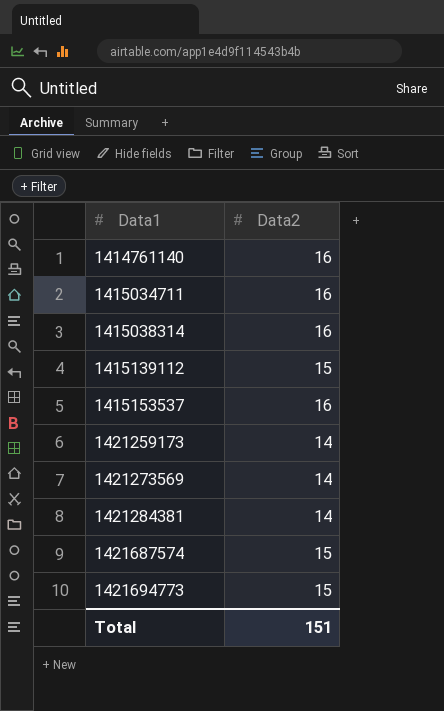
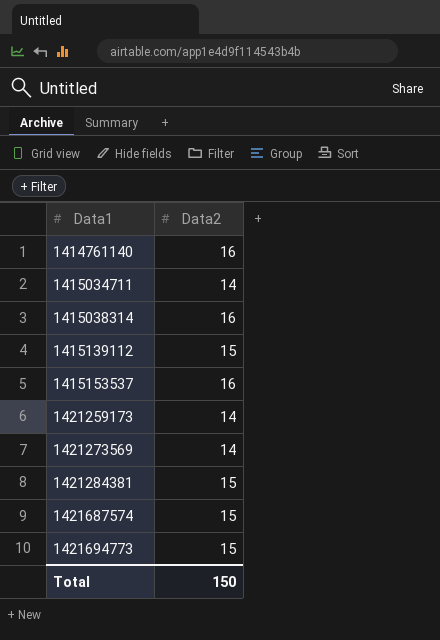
1415034711 | Data2: 16 -> 14
1421284381 | Data2: 14 -> 15
Total | Data2: 151 -> 150

